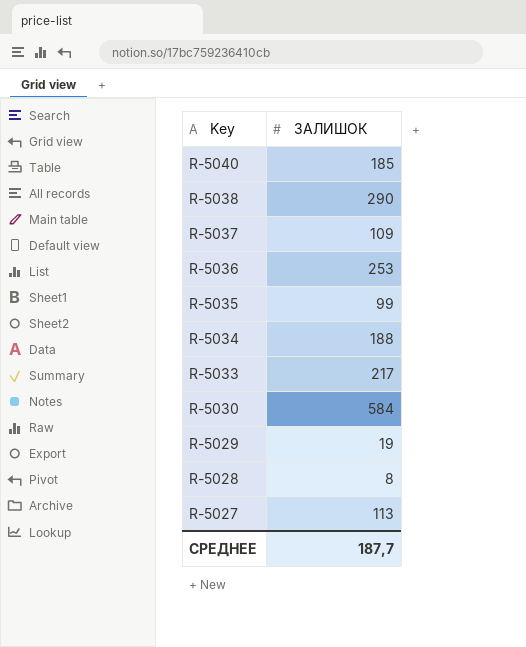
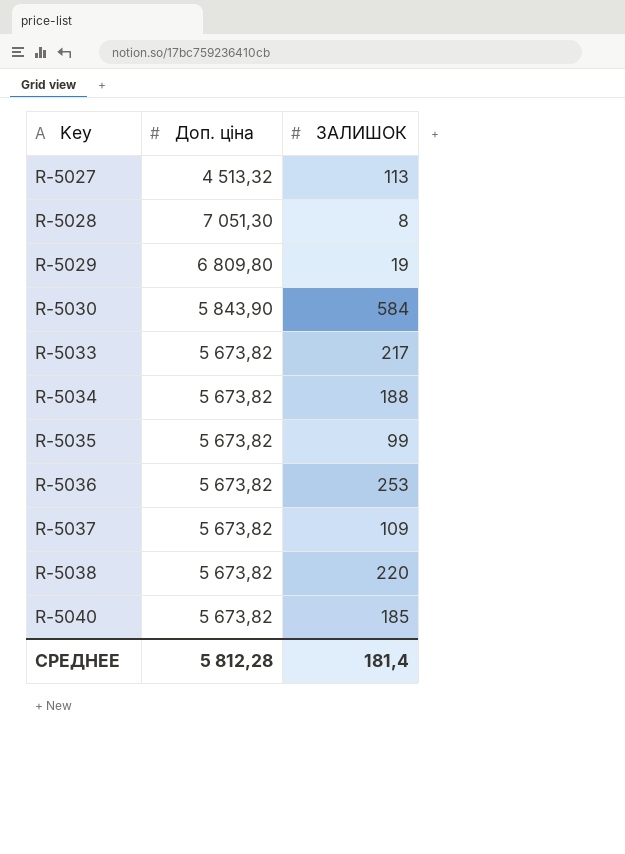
row order: Key descending -> Key ascending
column Доп. ціна | position: none -> 2
R-5038 | ЗАЛИШОК: 290 -> 220
СРЕДНЕЕ | ЗАЛИШОК: 187,7 -> 181,4

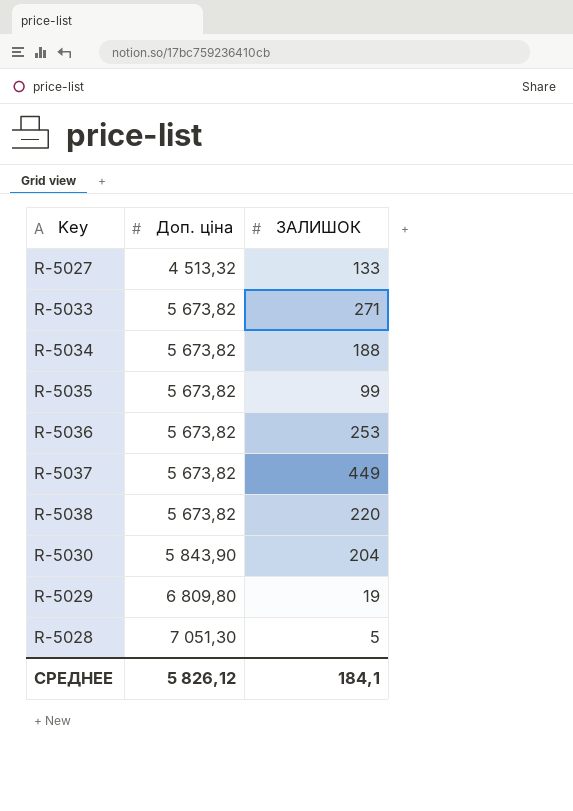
row order: Key ascending -> Доп. ціна ascending
row R-5040: 5 673,82 | 185 -> none
R-5027 | ЗАЛИШОК: 113 -> 133
R-5033 | ЗАЛИШОК: 217 -> 271
R-5037 | ЗАЛИШОК: 109 -> 449
R-5030 | ЗАЛИШОК: 584 -> 204
R-5028 | ЗАЛИШОК: 8 -> 5
СРЕДНЕЕ | Доп. ціна: 5 812,28 -> 5 826,12
СРЕДНЕЕ | ЗАЛИШОК: 181,4 -> 184,1

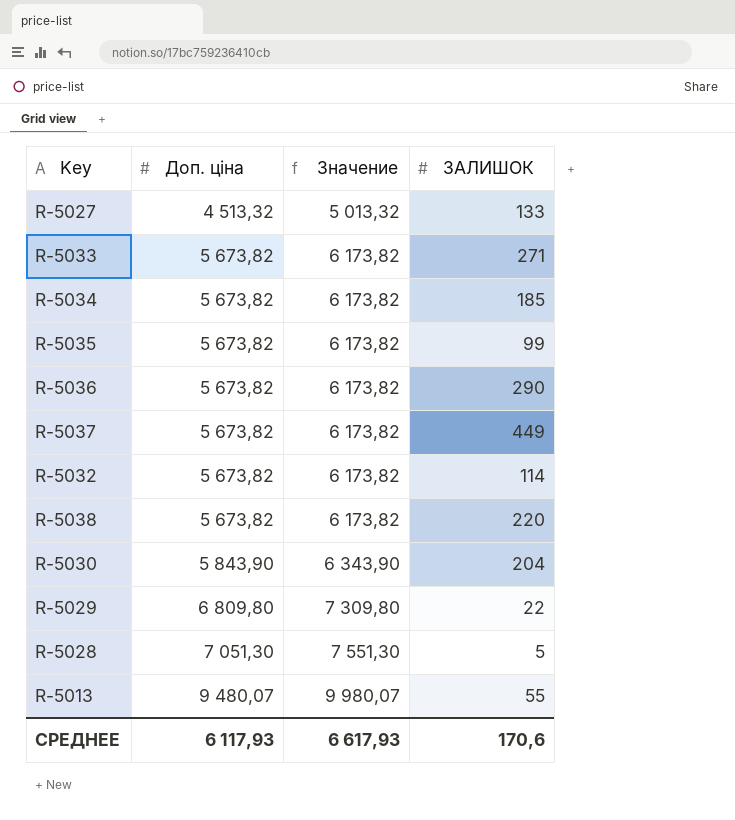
column Значение | formula: none -> [Доп. ціна] + 500
R-5034 | ЗАЛИШОК: 188 -> 185
R-5036 | ЗАЛИШОК: 253 -> 290
row R-5032: none -> 5 673,82 | 6 173,82 | 114
R-5029 | ЗАЛИШОК: 19 -> 22
row R-5013: none -> 9 480,07 | 9 980,07 | 55
СРЕДНЕЕ | Доп. ціна: 5 826,12 -> 6 117,93
СРЕДНЕЕ | ЗАЛИШОК: 184,1 -> 170,6

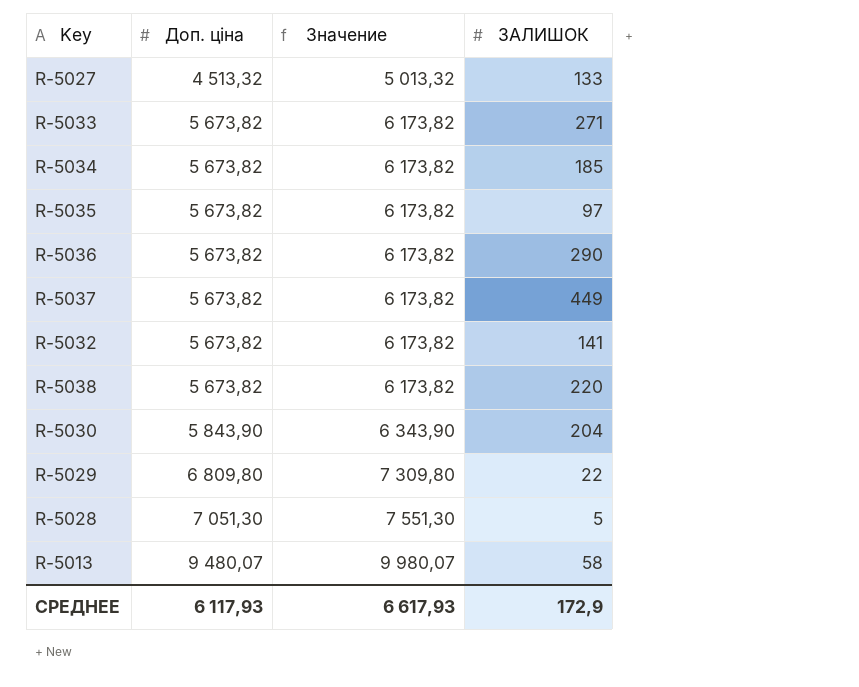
R-5035 | ЗАЛИШОК: 99 -> 97
R-5032 | ЗАЛИШОК: 114 -> 141
R-5013 | ЗАЛИШОК: 55 -> 58
СРЕДНЕЕ | ЗАЛИШОК: 170,6 -> 172,9

